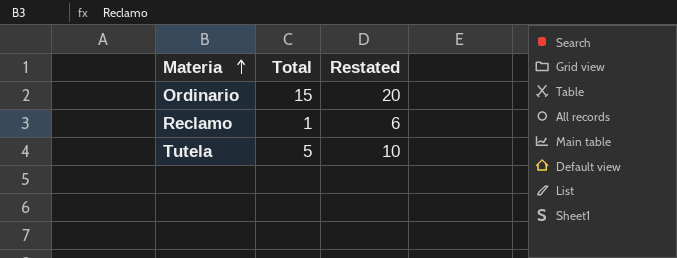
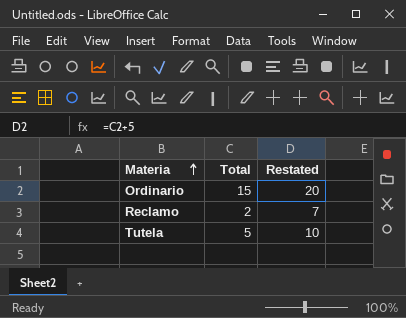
Reclamo | Total: 1 -> 2
Reclamo | Restated: 6 -> 7

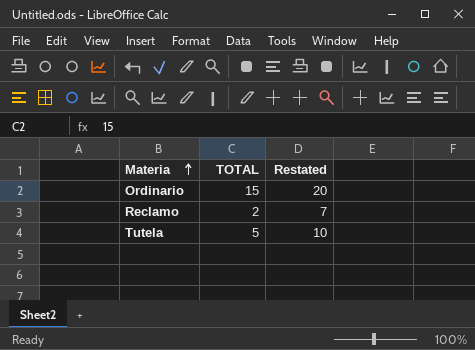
column name: Total -> TOTAL

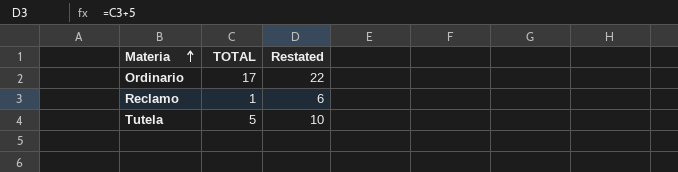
Ordinario | TOTAL: 15 -> 17
Ordinario | Restated: 20 -> 22
Reclamo | TOTAL: 2 -> 1
Reclamo | Restated: 7 -> 6

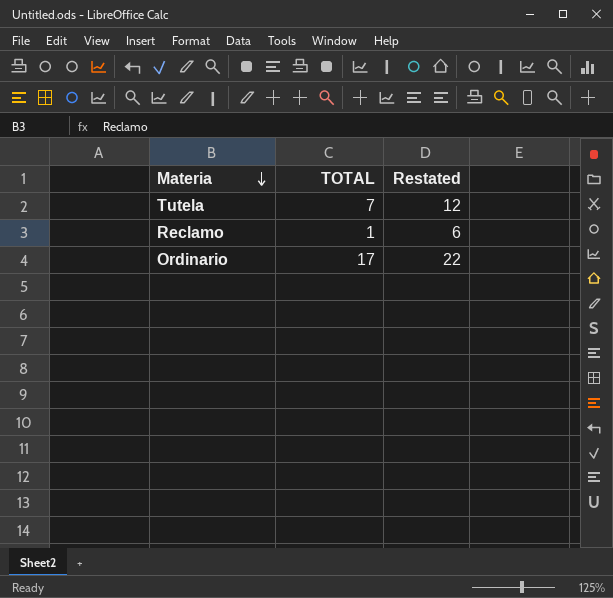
row order: Materia ascending -> Materia descending
Tutela | TOTAL: 5 -> 7
Tutela | Restated: 10 -> 12

